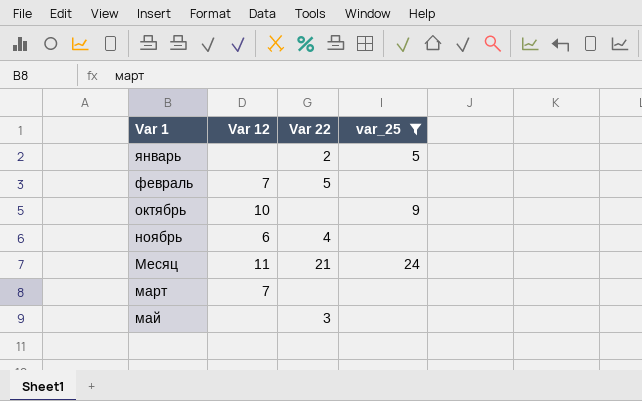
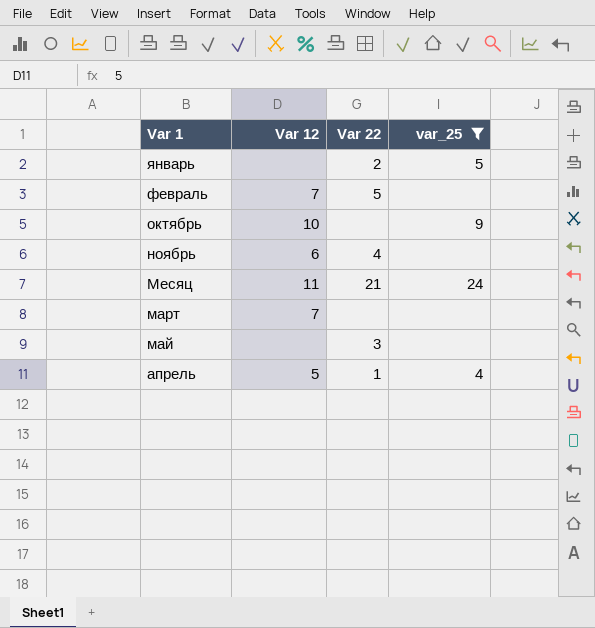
row апрель: none -> 5 | 1 | 4

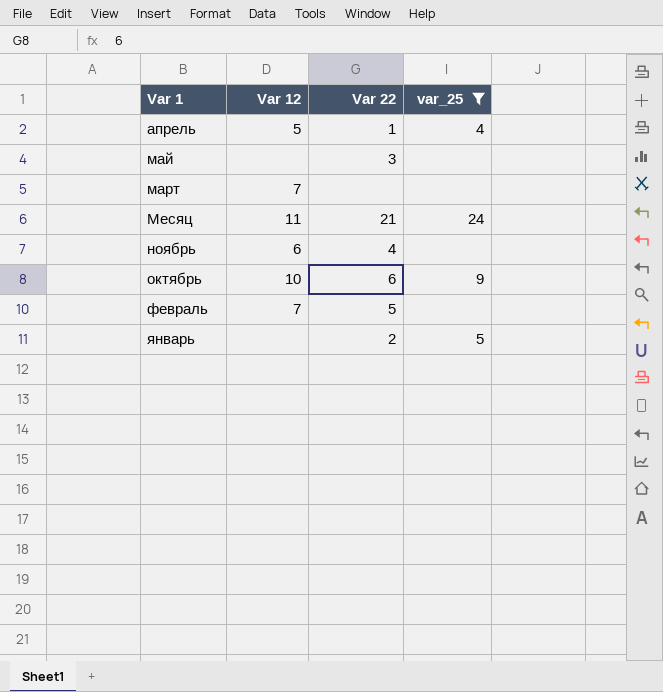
row order: Var 1 descending -> Var 1 ascending
октябрь | Var 22: none -> 6

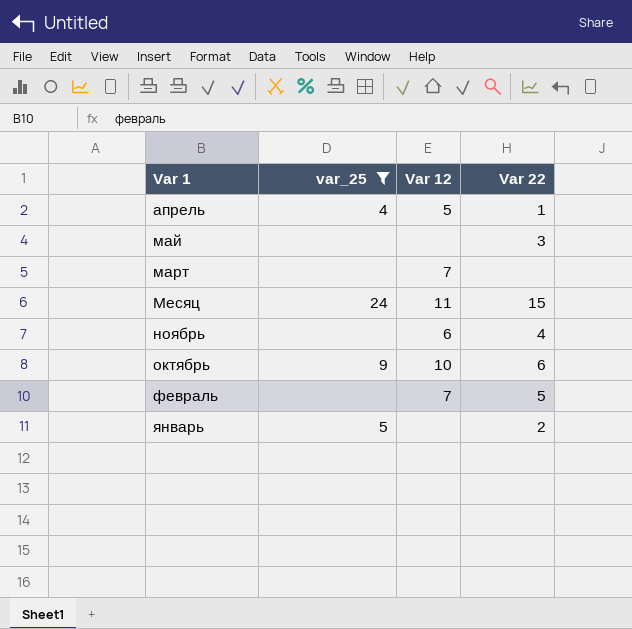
column var_25 | position: 4 -> 2
Месяц | Var 22: 21 -> 15

